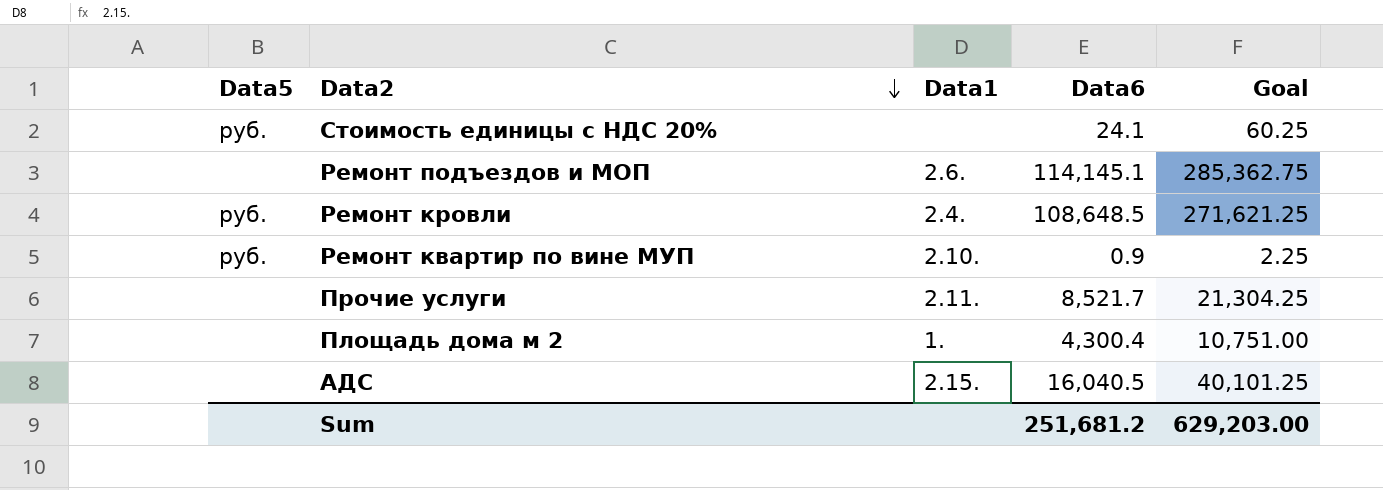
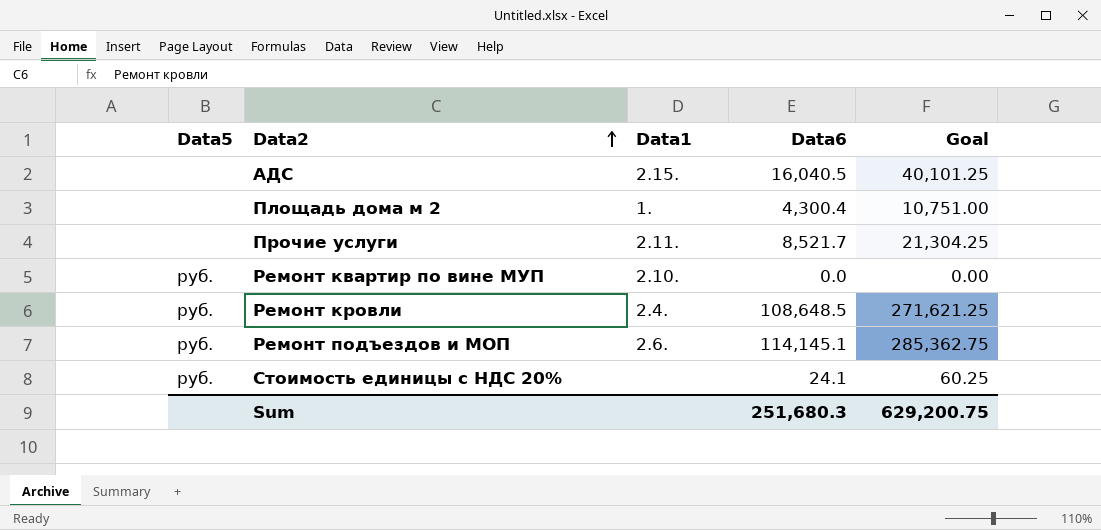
row order: Data2 descending -> Data2 ascending
Ремонт квартир по вине МУП | Data6: 0.9 -> 0.0
Ремонт квартир по вине МУП | Goal: 2.25 -> 0.00
Ремонт подъездов и МОП | Data5: none -> руб.
Sum | Data6: 251,681.2 -> 251,680.3
Sum | Goal: 629,203.00 -> 629,200.75

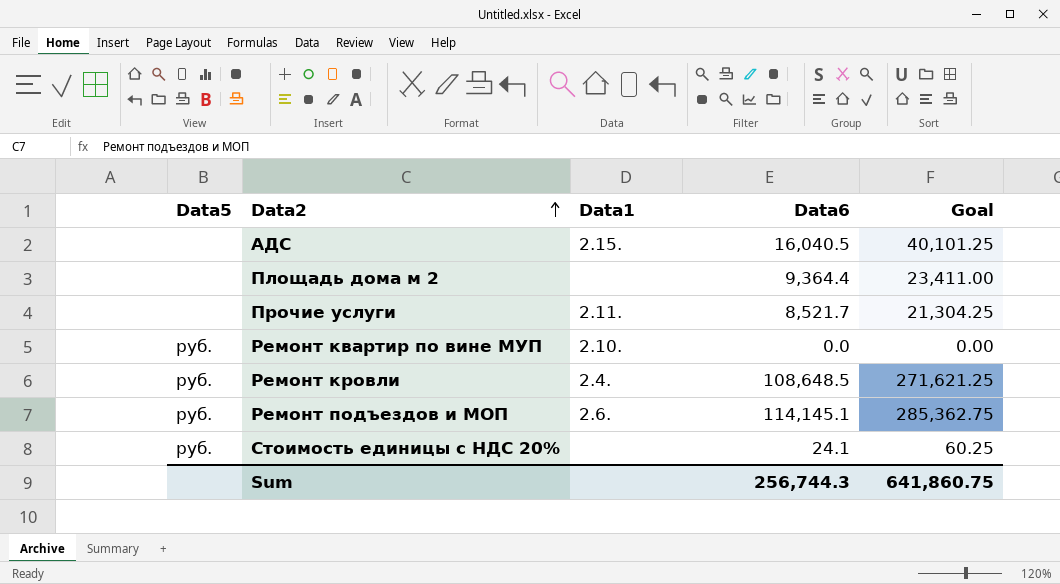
Площадь дома м 2 | Data1: 1. -> none
Площадь дома м 2 | Data6: 4,300.4 -> 9,364.4
Площадь дома м 2 | Goal: 10,751.00 -> 23,411.00
Sum | Data6: 251,680.3 -> 256,744.3
Sum | Goal: 629,200.75 -> 641,860.75

